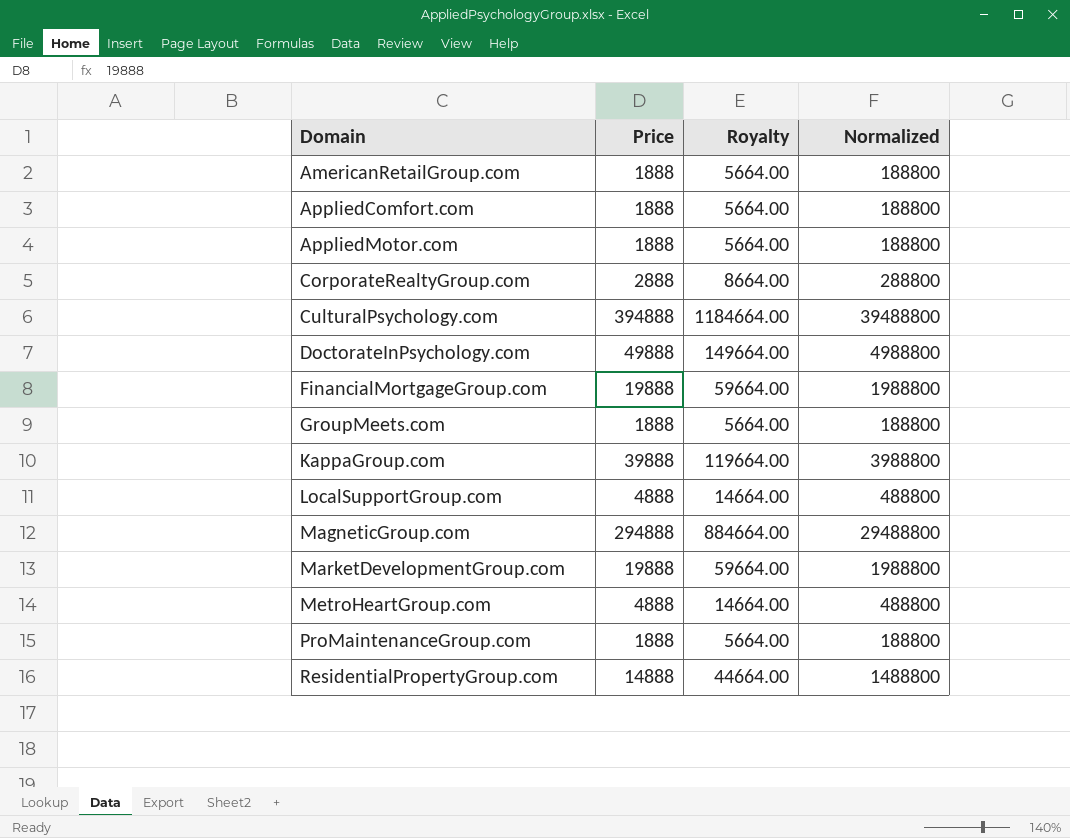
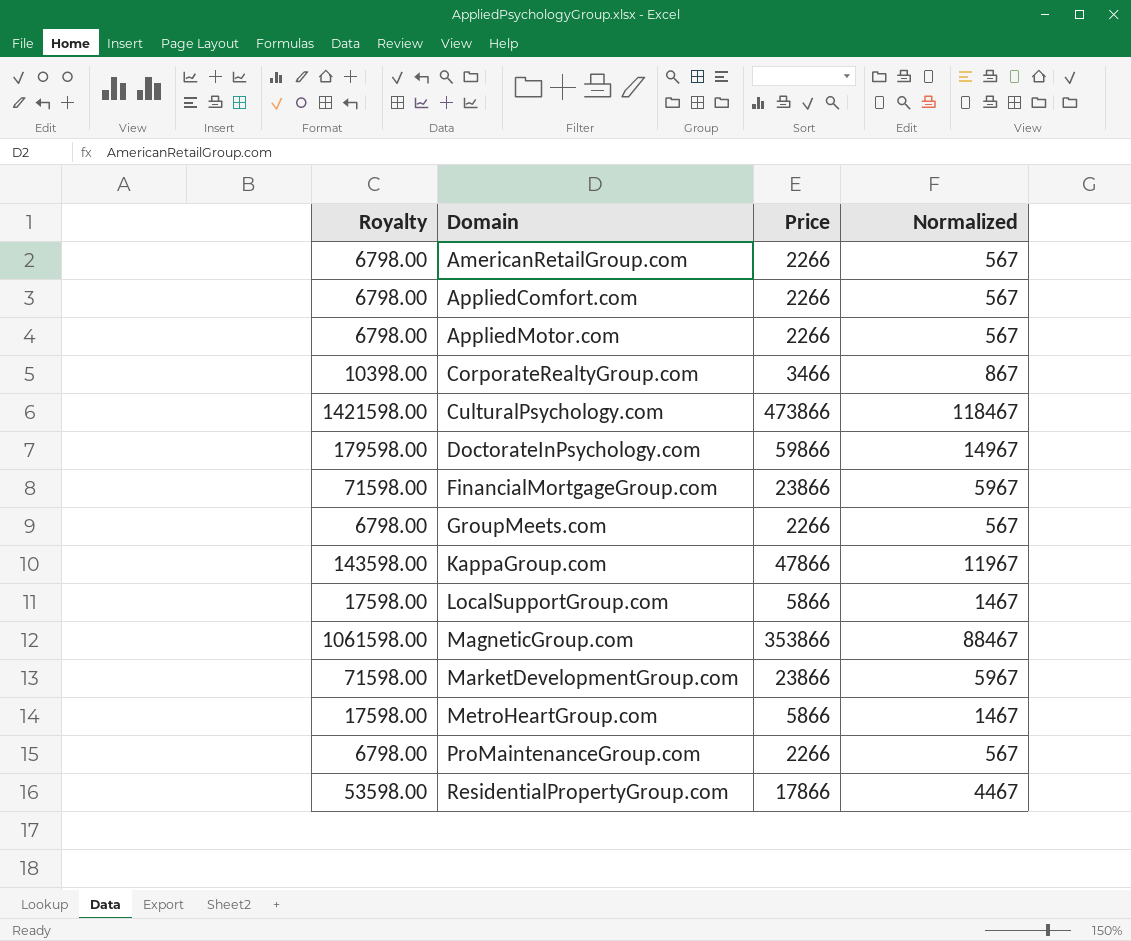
column Royalty | position: 3 -> 1
column Normalized | formula: [Price] * 100 -> [Price] * 0.25
AmericanRetailGroup.com | Royalty: 5664.00 -> 6798.00
AmericanRetailGroup.com | Price: 1888 -> 2266
AppliedComfort.com | Royalty: 5664.00 -> 6798.00
AppliedComfort.com | Price: 1888 -> 2266
AppliedMotor.com | Royalty: 5664.00 -> 6798.00
AppliedMotor.com | Price: 1888 -> 2266
CorporateRealtyGroup.com | Royalty: 8664.00 -> 10398.00
CorporateRealtyGroup.com | Price: 2888 -> 3466
CulturalPsychology.com | Royalty: 1184664.00 -> 1421598.00
CulturalPsychology.com | Price: 394888 -> 473866
DoctorateInPsychology.com | Royalty: 149664.00 -> 179598.00
DoctorateInPsychology.com | Price: 49888 -> 59866
FinancialMortgageGroup.com | Royalty: 59664.00 -> 71598.00
FinancialMortgageGroup.com | Price: 19888 -> 23866
GroupMeets.com | Royalty: 5664.00 -> 6798.00
GroupMeets.com | Price: 1888 -> 2266
KappaGroup.com | Royalty: 119664.00 -> 143598.00
KappaGroup.com | Price: 39888 -> 47866
LocalSupportGroup.com | Royalty: 14664.00 -> 17598.00
LocalSupportGroup.com | Price: 4888 -> 5866
MagneticGroup.com | Royalty: 884664.00 -> 1061598.00
MagneticGroup.com | Price: 294888 -> 353866
MarketDevelopmentGroup.com | Royalty: 59664.00 -> 71598.00
MarketDevelopmentGroup.com | Price: 19888 -> 23866
MetroHeartGroup.com | Royalty: 14664.00 -> 17598.00
MetroHeartGroup.com | Price: 4888 -> 5866
ProMaintenanceGroup.com | Royalty: 5664.00 -> 6798.00
ProMaintenanceGroup.com | Price: 1888 -> 2266
ResidentialPropertyGroup.com | Royalty: 44664.00 -> 53598.00
ResidentialPropertyGroup.com | Price: 14888 -> 17866

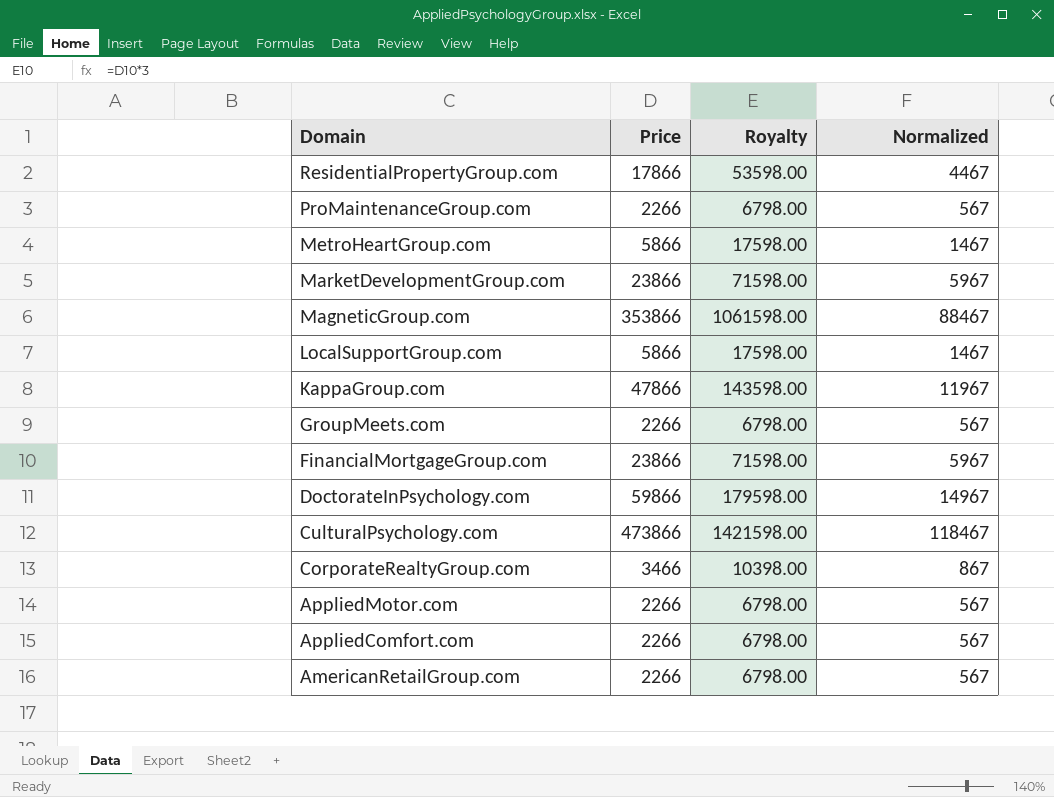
row order: Domain ascending -> Domain descending
column Royalty | position: 1 -> 3

